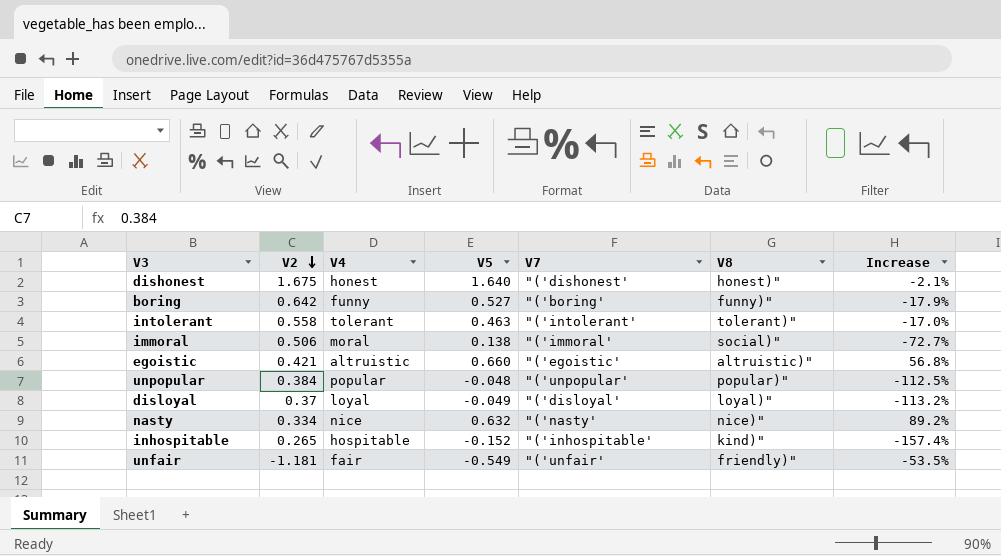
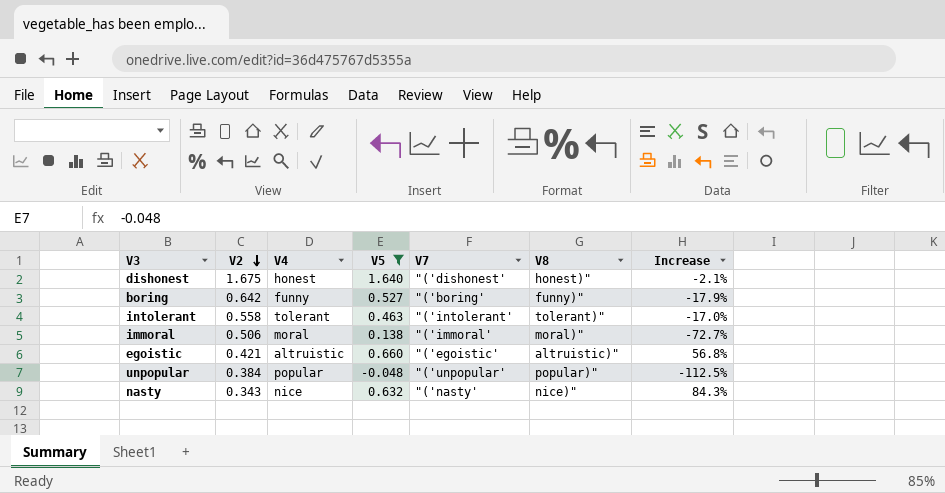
filter: none -> V5 >= -0.048
immoral | V8: social)" -> moral)"
nasty | V2: 0.334 -> 0.343
nasty | Increase: 89.2% -> 84.3%

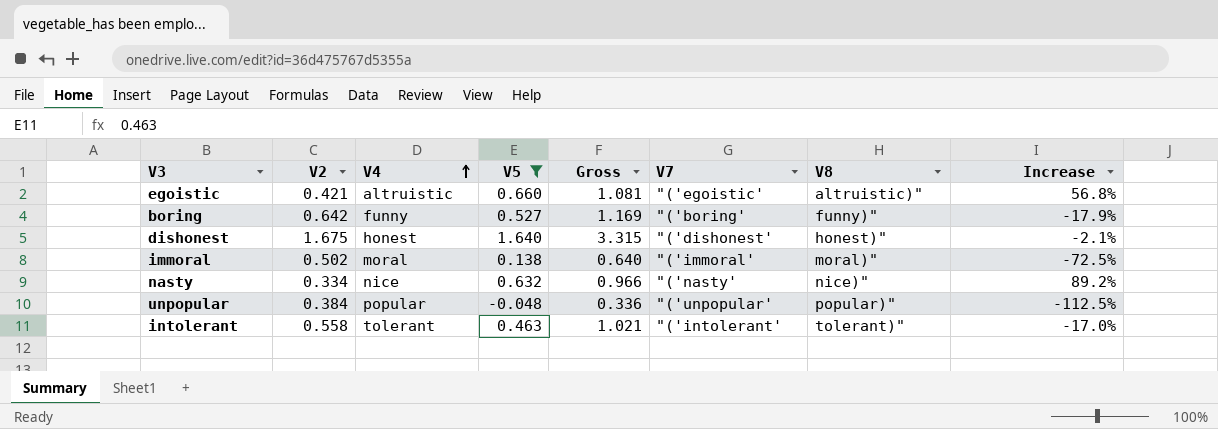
row order: V2 descending -> V4 ascending
column Gross | formula: none -> [V2] + [V5]
immoral | V2: 0.506 -> 0.502
immoral | Increase: -72.7% -> -72.5%
nasty | V2: 0.343 -> 0.334
nasty | Increase: 84.3% -> 89.2%

